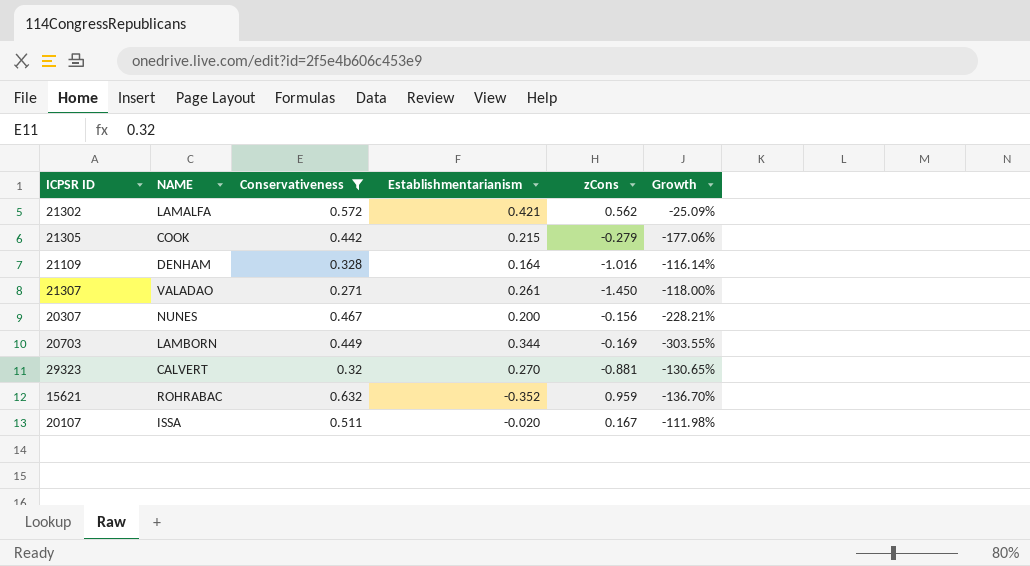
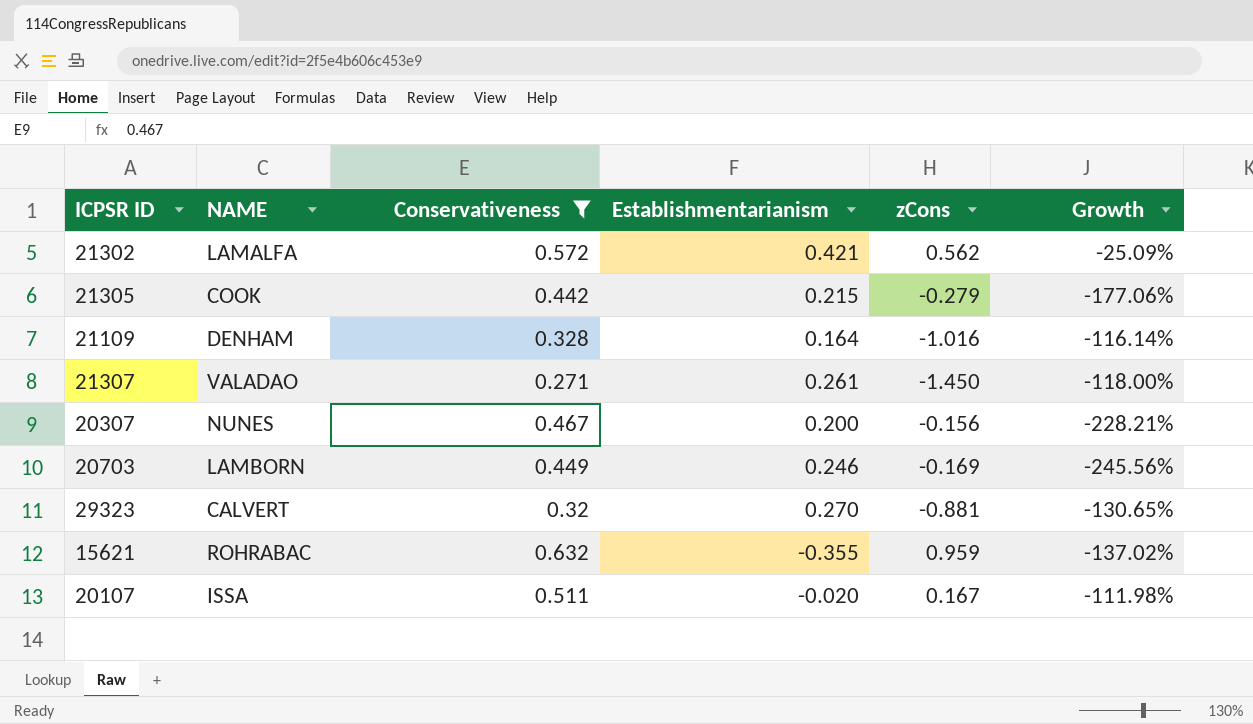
20703 | Establishmentarianism: 0.344 -> 0.246
20703 | Growth: -303.55% -> -245.56%
15621 | Establishmentarianism: -0.352 -> -0.355
15621 | Growth: -136.70% -> -137.02%

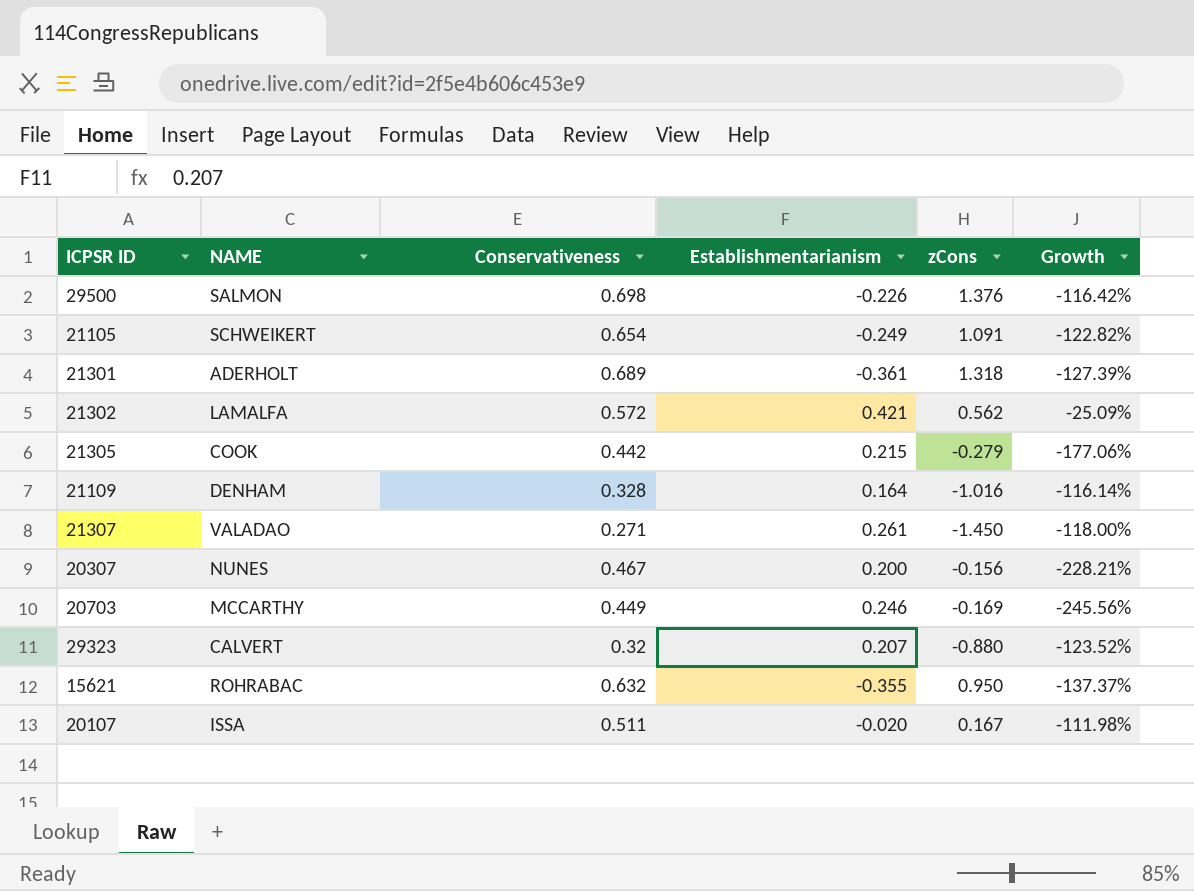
filter: Conservativeness <= 0.632 -> none
20703 | NAME: LAMBORN -> MCCARTHY
29323 | Establishmentarianism: 0.270 -> 0.207
29323 | zCons: -0.881 -> -0.880
29323 | Growth: -130.65% -> -123.52%
15621 | zCons: 0.959 -> 0.950
15621 | Growth: -137.02% -> -137.37%

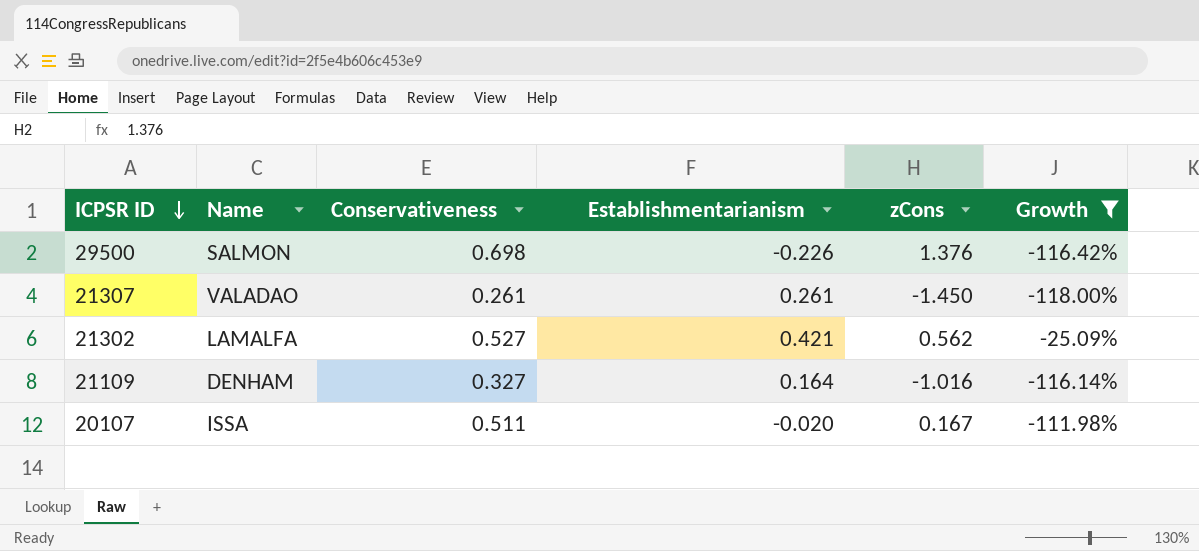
filter: none -> Growth >= -118.00%
row order: none -> ICPSR ID descending
column name: NAME -> Name
21307 | Conservativeness: 0.271 -> 0.261
21302 | Conservativeness: 0.572 -> 0.527
21109 | Conservativeness: 0.328 -> 0.327

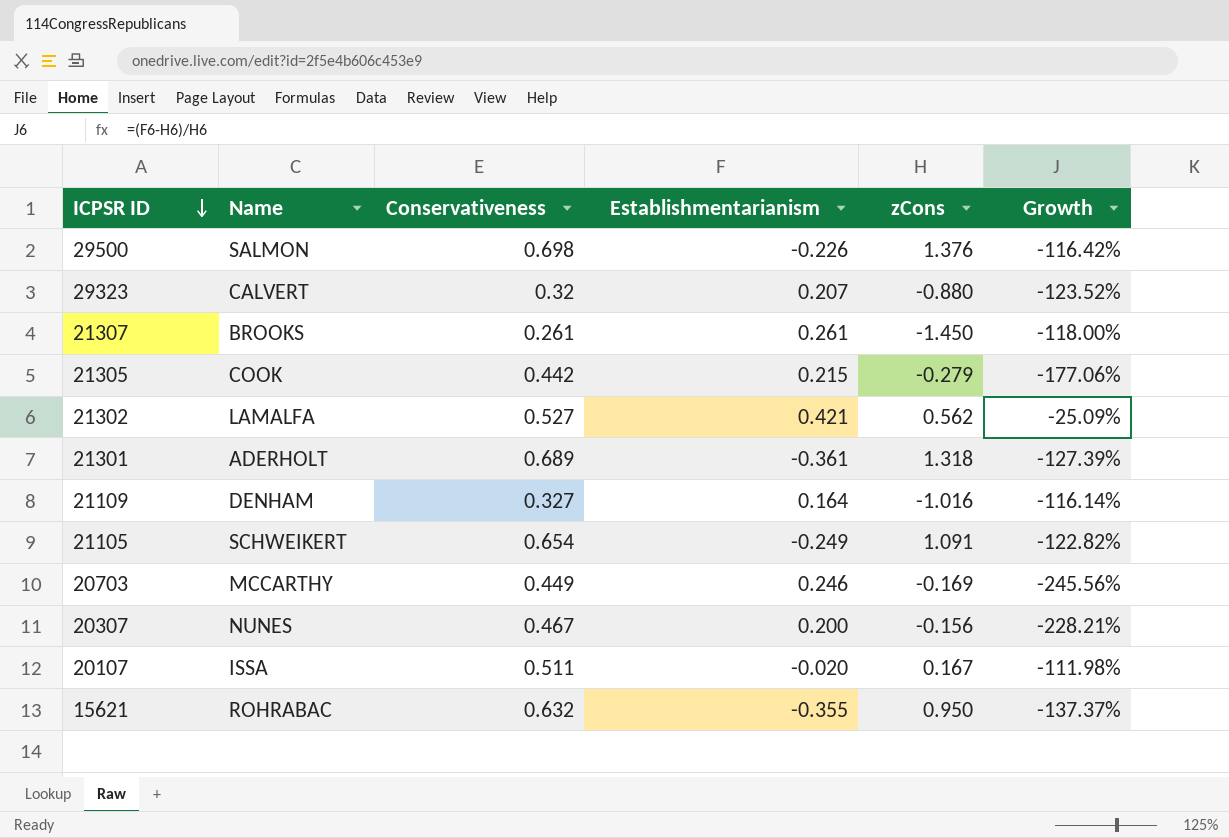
filter: Growth >= -118.00% -> none
21307 | Name: VALADAO -> BROOKS

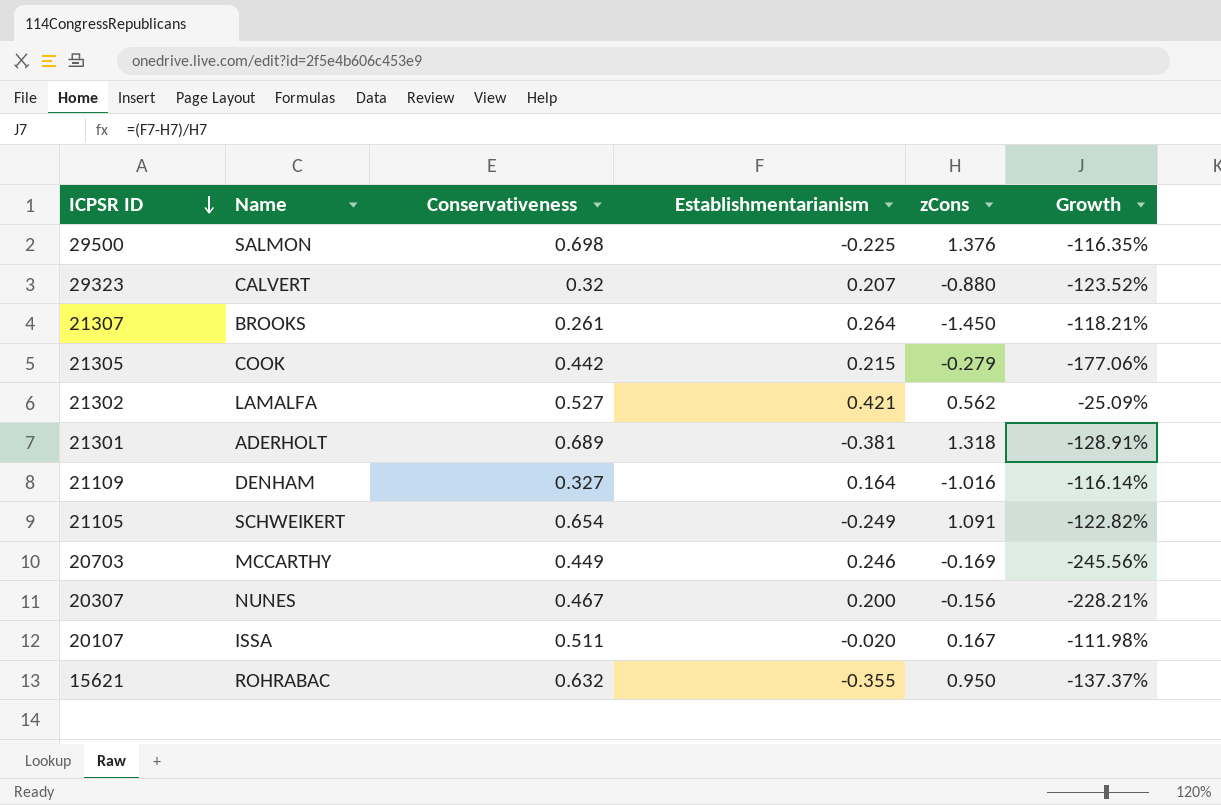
29500 | Establishmentarianism: -0.226 -> -0.225
29500 | Growth: -116.42% -> -116.35%
21307 | Establishmentarianism: 0.261 -> 0.264
21307 | Growth: -118.00% -> -118.21%
21301 | Establishmentarianism: -0.361 -> -0.381
21301 | Growth: -127.39% -> -128.91%

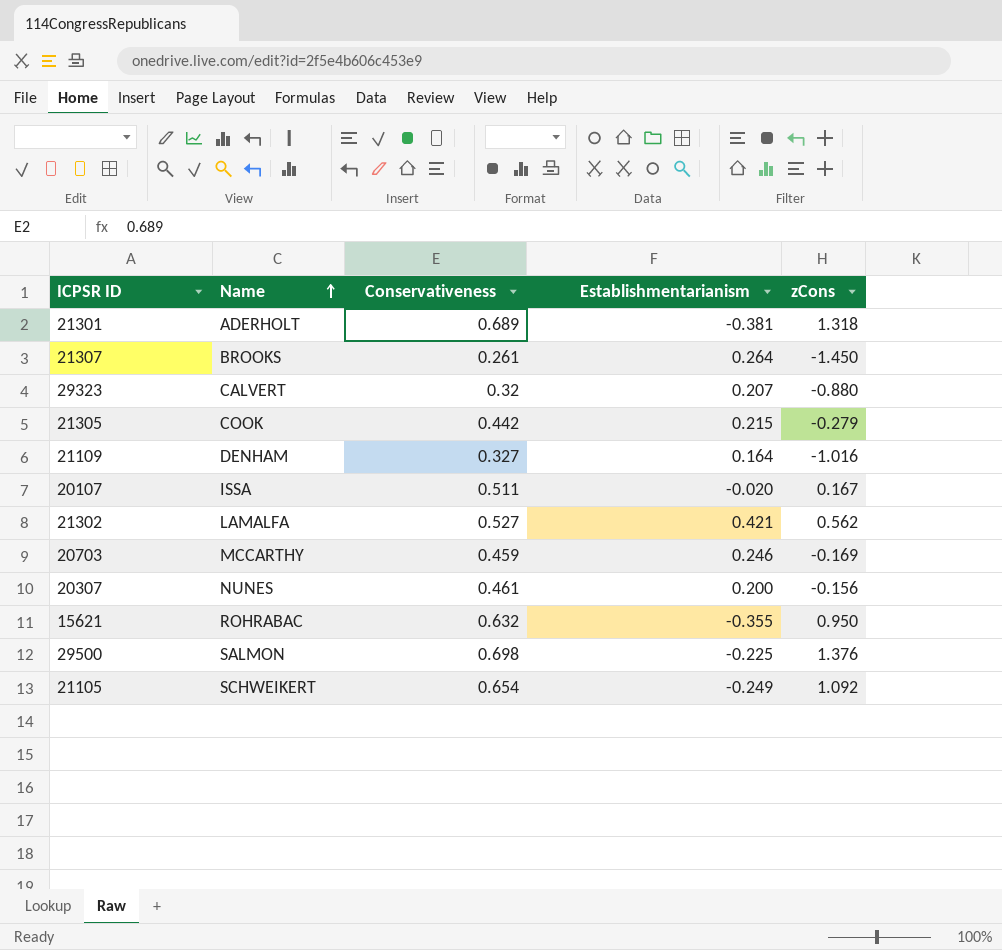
row order: ICPSR ID descending -> Name ascending
column Growth | formula: ([Establishmentarianism] - [zCons]) / [zCons] -> none
20703 | Conservativeness: 0.449 -> 0.459
20307 | Conservativeness: 0.467 -> 0.461
21105 | zCons: 1.091 -> 1.092

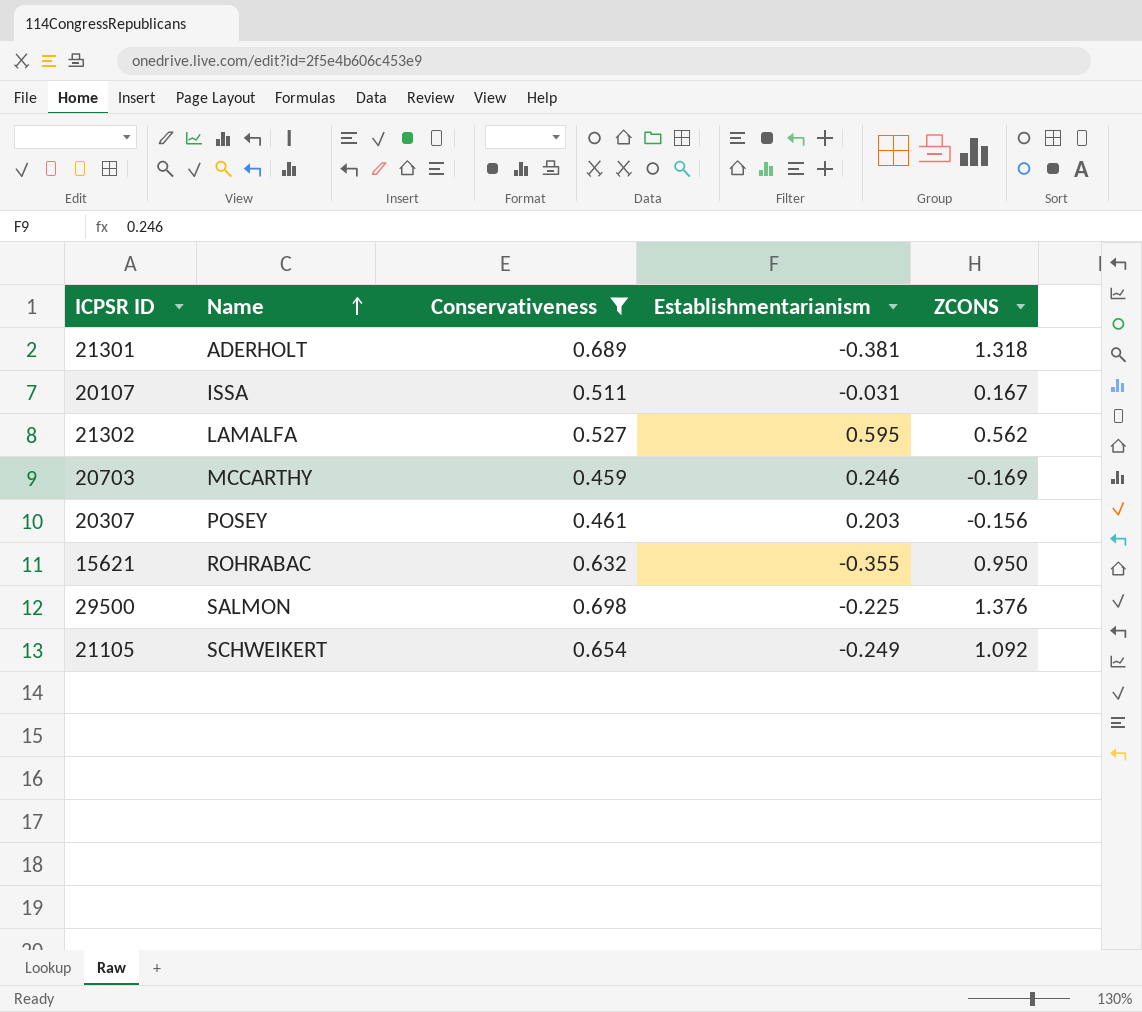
filter: none -> Conservativeness >= 0.459
column name: zCons -> ZCONS
20107 | Establishmentarianism: -0.020 -> -0.031
21302 | Establishmentarianism: 0.421 -> 0.595
20307 | Name: NUNES -> POSEY
20307 | Establishmentarianism: 0.200 -> 0.203

